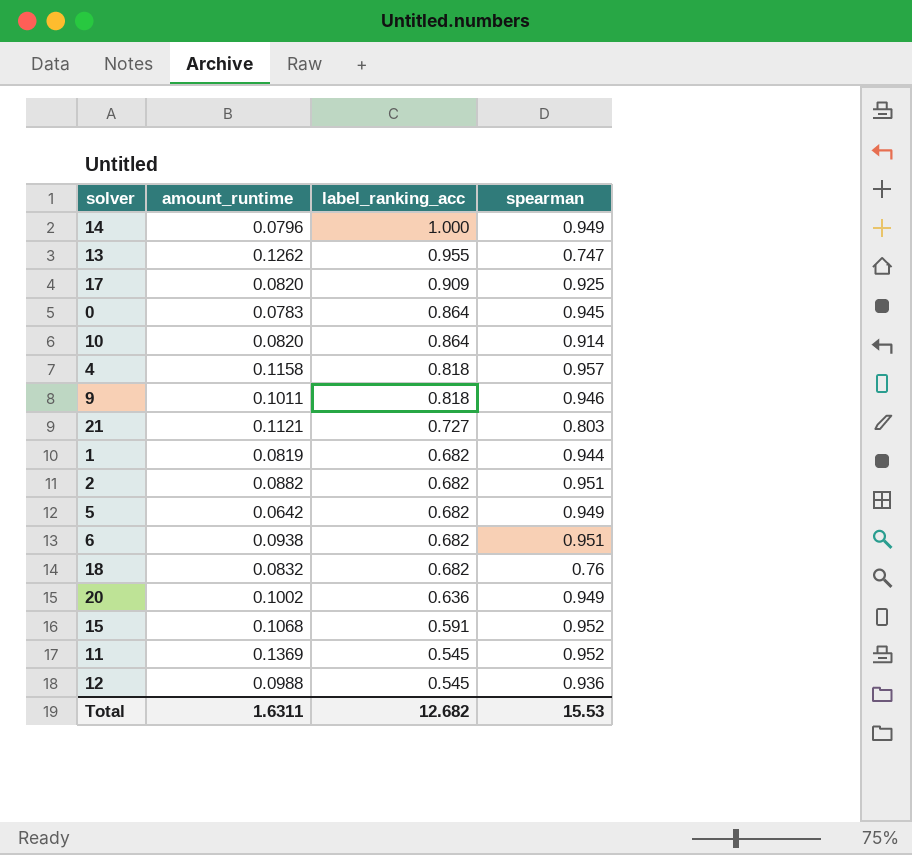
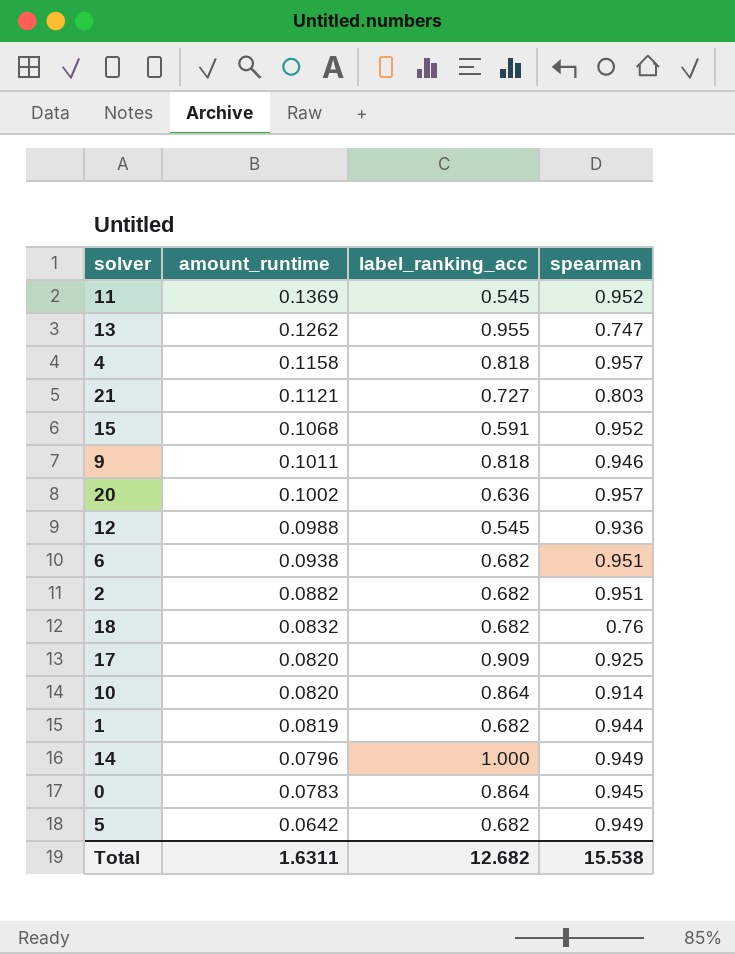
row order: label_ranking_acc descending -> amount_runtime descending
20 | spearman: 0.949 -> 0.957
Total | spearman: 15.53 -> 15.538

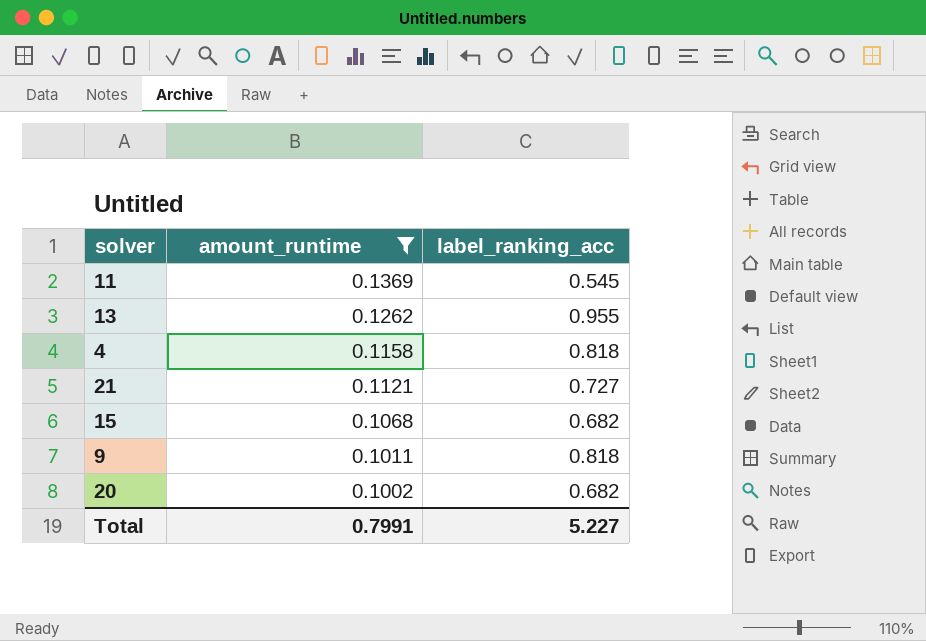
filter: none -> amount_runtime >= 0.1002
column spearman | position: 4 -> none
15 | label_ranking_acc: 0.591 -> 0.682
20 | label_ranking_acc: 0.636 -> 0.682
Total | amount_runtime: 1.6311 -> 0.7991
Total | label_ranking_acc: 12.682 -> 5.227

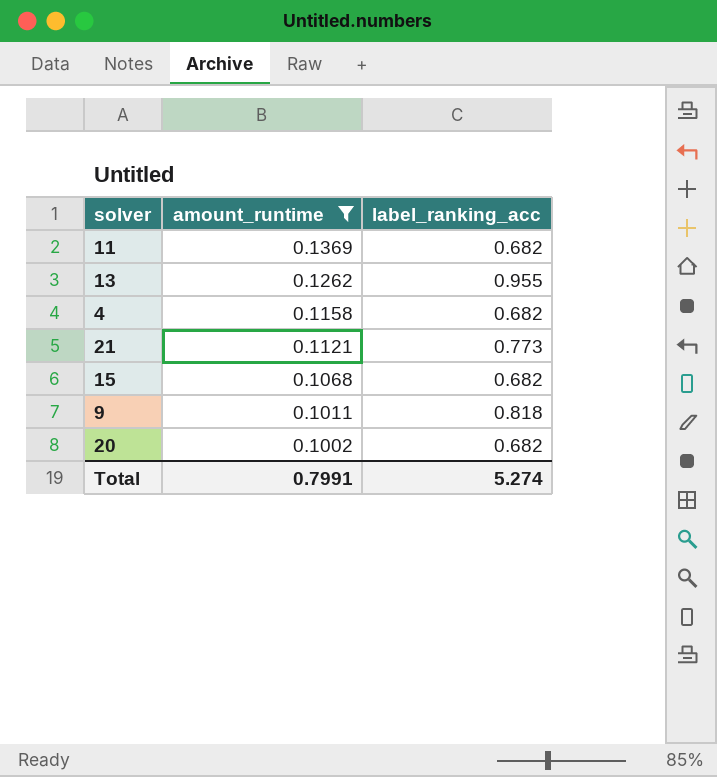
11 | label_ranking_acc: 0.545 -> 0.682
4 | label_ranking_acc: 0.818 -> 0.682
21 | label_ranking_acc: 0.727 -> 0.773
Total | label_ranking_acc: 5.227 -> 5.274

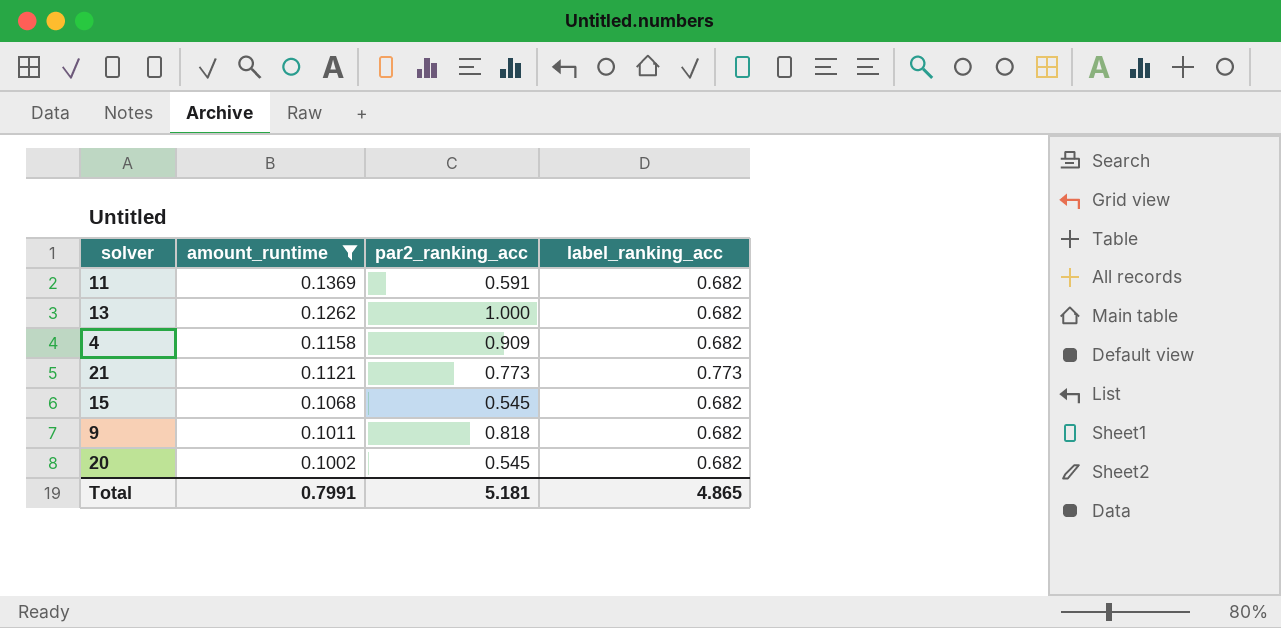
column par2_ranking_acc | position: none -> 3
13 | label_ranking_acc: 0.955 -> 0.682
9 | label_ranking_acc: 0.818 -> 0.682
Total | label_ranking_acc: 5.274 -> 4.865

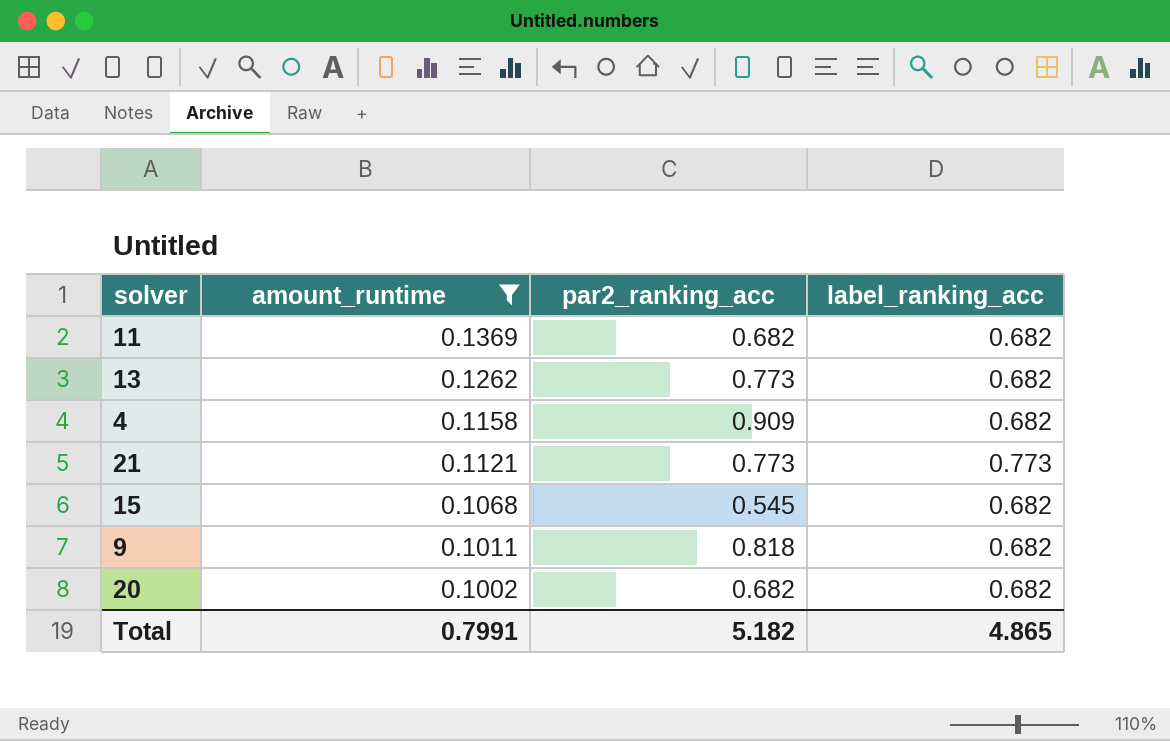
11 | par2_ranking_acc: 0.591 -> 0.682
13 | par2_ranking_acc: 1.000 -> 0.773
20 | par2_ranking_acc: 0.545 -> 0.682
Total | par2_ranking_acc: 5.181 -> 5.182

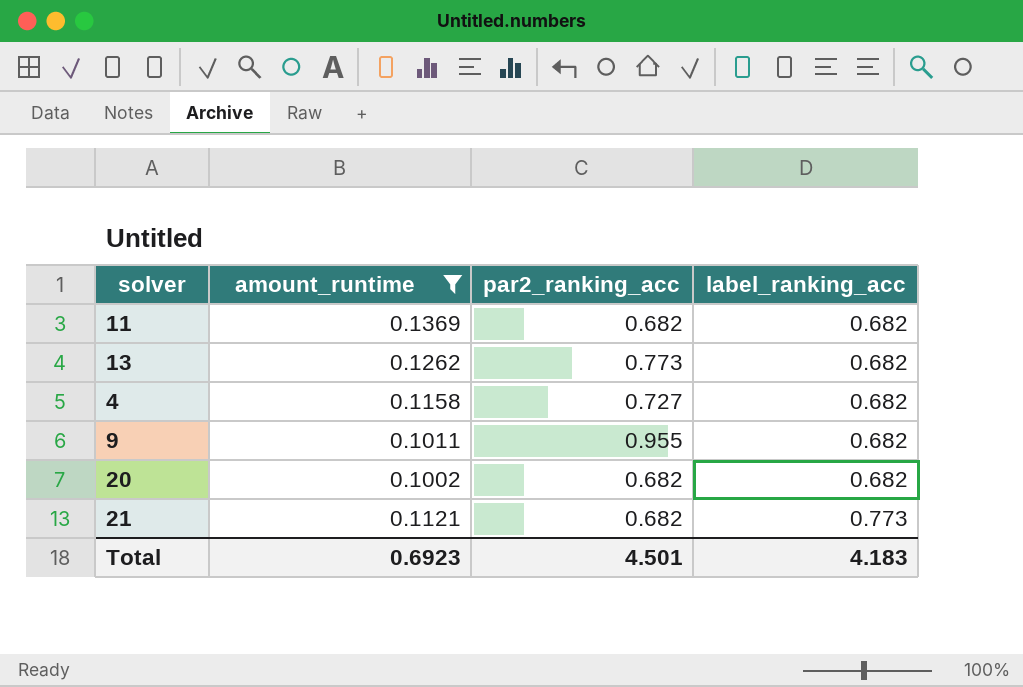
row order: amount_runtime descending -> label_ranking_acc ascending
row 15: 0.1068 | 0.545 | 0.682 -> none
4 | par2_ranking_acc: 0.909 -> 0.727
9 | par2_ranking_acc: 0.818 -> 0.955
21 | par2_ranking_acc: 0.773 -> 0.682
Total | amount_runtime: 0.7991 -> 0.6923
Total | par2_ranking_acc: 5.182 -> 4.501
Total | label_ranking_acc: 4.865 -> 4.183

